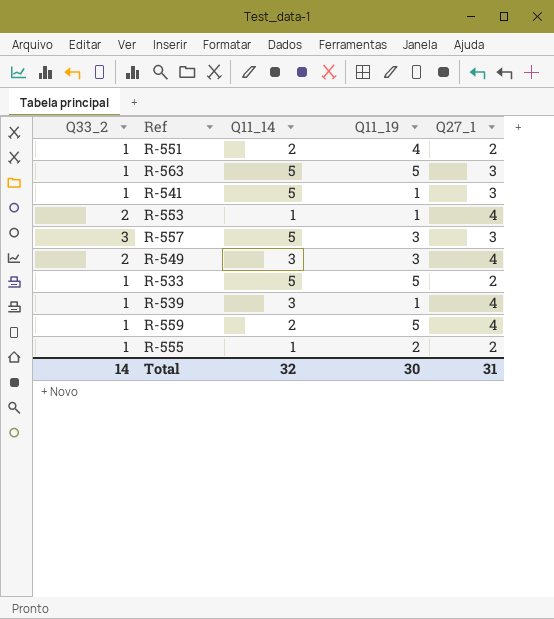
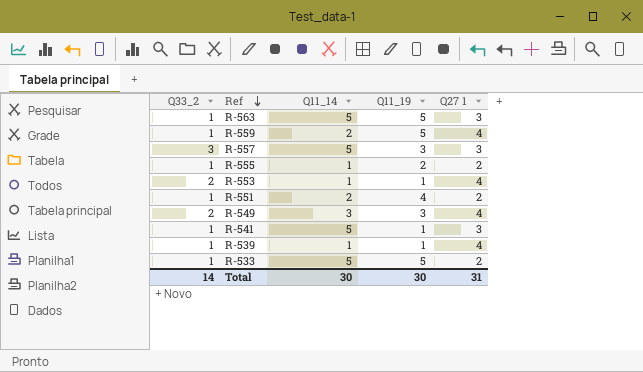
row order: none -> Ref descending
column name: Q27_1 -> Q27 1
R-539 | Q11_14: 3 -> 1
Total | Q11_14: 32 -> 30

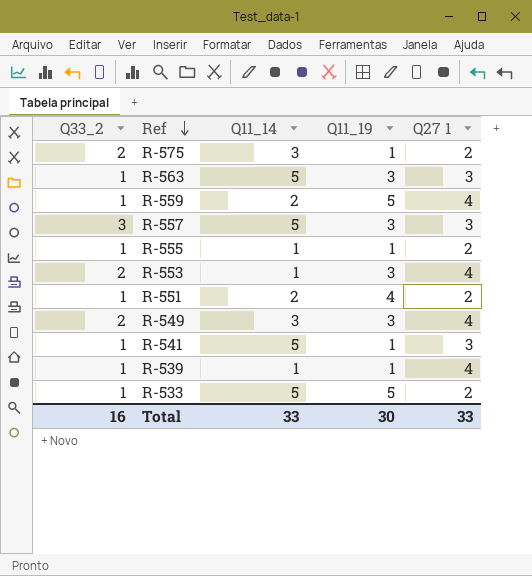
row R-575: none -> 2 | 3 | 1 | 2
R-563 | Q11_19: 5 -> 3
R-555 | Q11_19: 2 -> 1
R-553 | Q11_19: 1 -> 3
Total | Q33_2: 14 -> 16
Total | Q11_14: 30 -> 33
Total | Q27 1: 31 -> 33

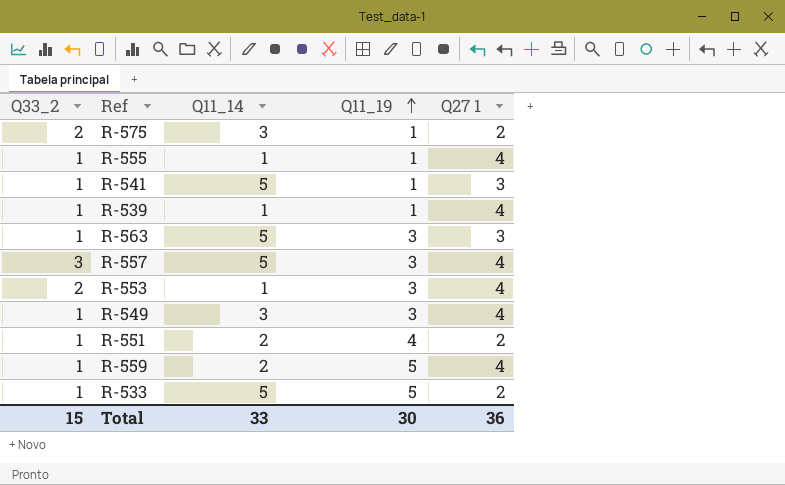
row order: Ref descending -> Q11_19 ascending
R-555 | Q27 1: 2 -> 4
R-557 | Q27 1: 3 -> 4
R-549 | Q33_2: 2 -> 1
Total | Q33_2: 16 -> 15
Total | Q27 1: 33 -> 36

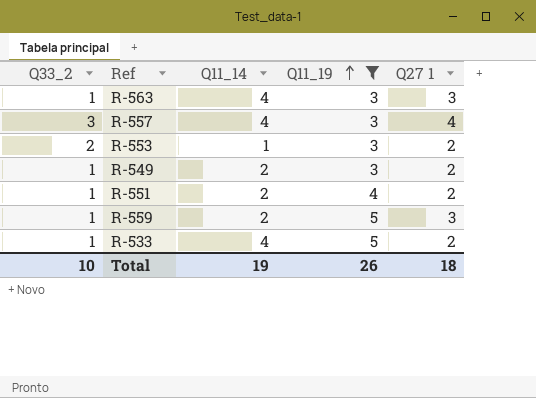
filter: none -> Q11_19 != 1
R-563 | Q11_14: 5 -> 4
R-557 | Q11_14: 5 -> 4
R-553 | Q27 1: 4 -> 2
R-549 | Q11_14: 3 -> 2
R-549 | Q27 1: 4 -> 2
R-559 | Q27 1: 4 -> 3
R-533 | Q11_14: 5 -> 4
Total | Q33_2: 15 -> 10
Total | Q11_14: 33 -> 19
Total | Q11_19: 30 -> 26
Total | Q27 1: 36 -> 18

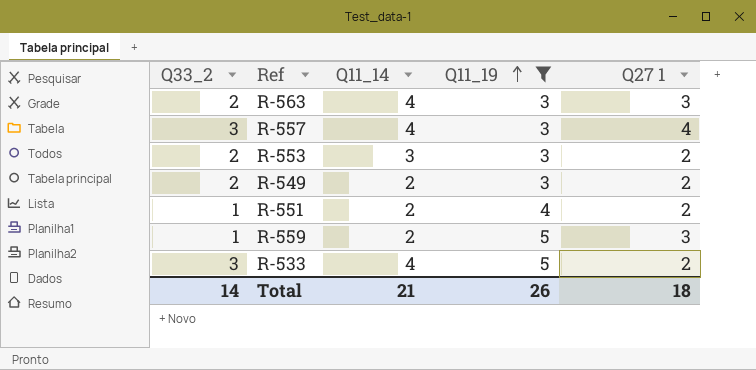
R-563 | Q33_2: 1 -> 2
R-553 | Q11_14: 1 -> 3
R-549 | Q33_2: 1 -> 2
R-533 | Q33_2: 1 -> 3
Total | Q33_2: 10 -> 14
Total | Q11_14: 19 -> 21

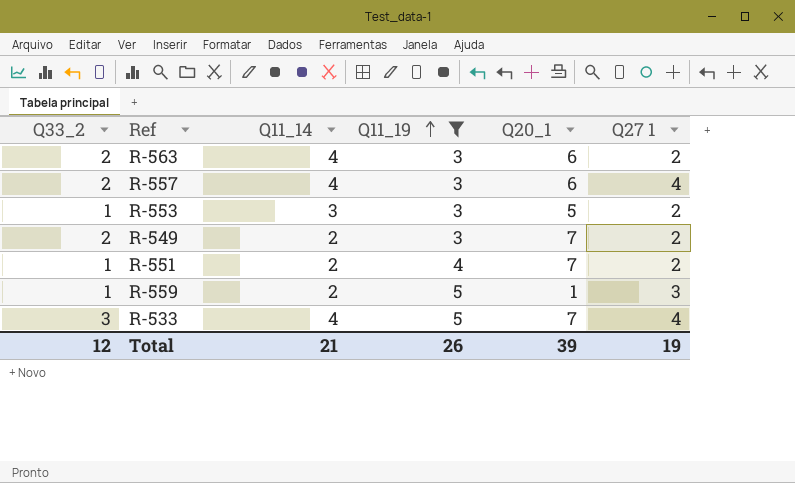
column Q20_1 | position: none -> 5
R-563 | Q27 1: 3 -> 2
R-557 | Q33_2: 3 -> 2
R-553 | Q33_2: 2 -> 1
R-533 | Q27 1: 2 -> 4
Total | Q33_2: 14 -> 12
Total | Q27 1: 18 -> 19

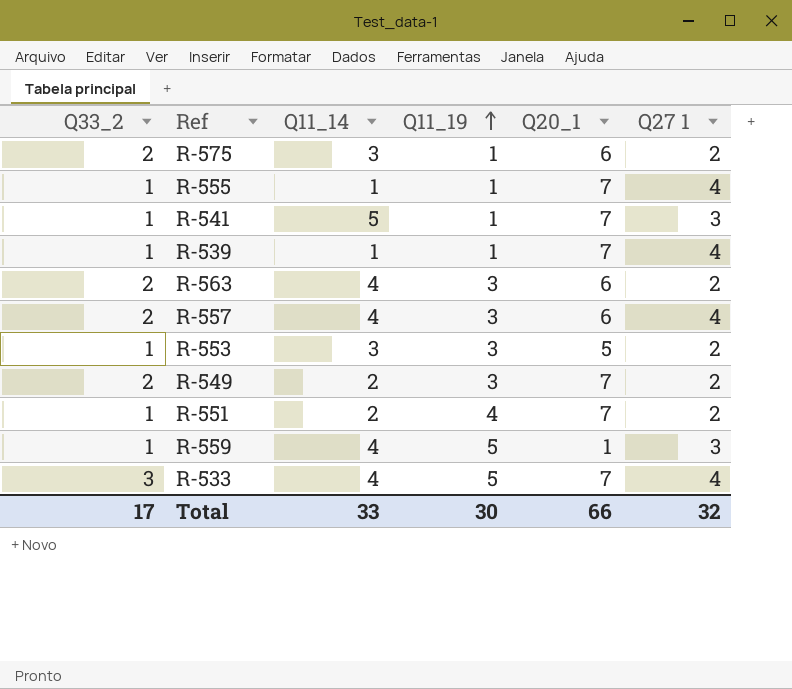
filter: Q11_19 != 1 -> none
R-559 | Q11_14: 2 -> 4
Total | Q33_2: 12 -> 17
Total | Q11_14: 21 -> 33
Total | Q11_19: 26 -> 30
Total | Q20_1: 39 -> 66
Total | Q27 1: 19 -> 32

